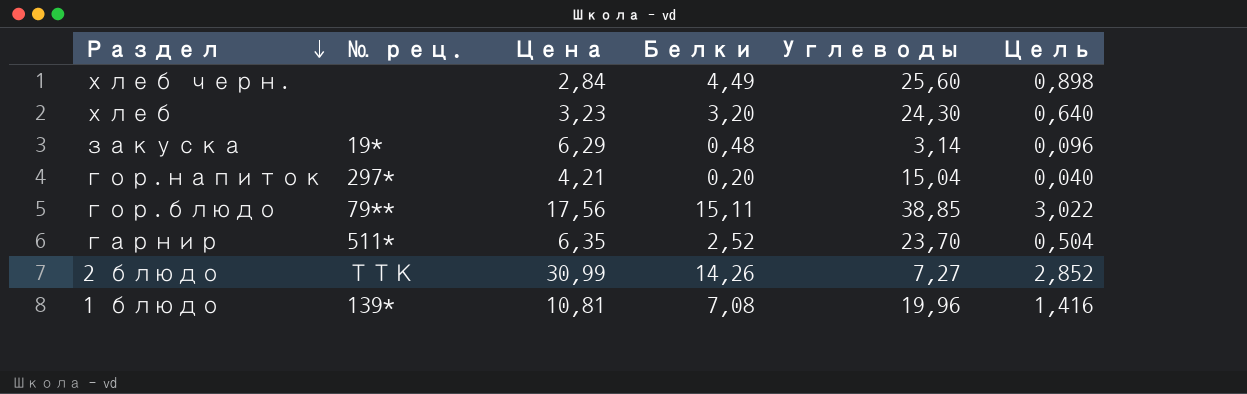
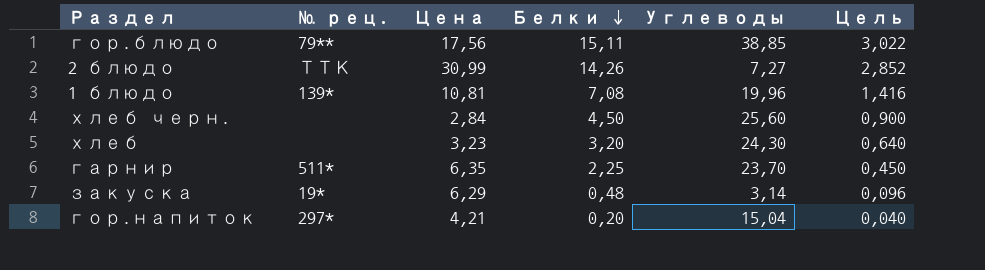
row order: Раздел descending -> Белки descending
хлеб черн. | Белки: 4,49 -> 4,50
хлеб черн. | Цель: 0,898 -> 0,900
гарнир | Белки: 2,52 -> 2,25
гарнир | Цель: 0,504 -> 0,450

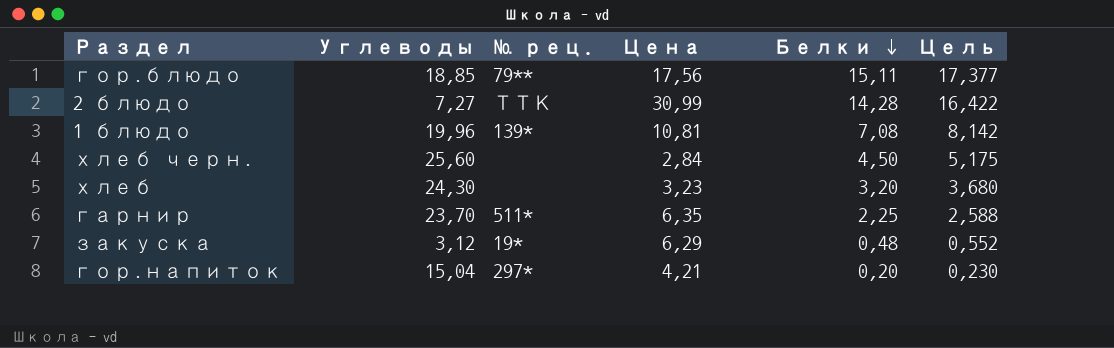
column Углеводы | position: 5 -> 2
column Цель | formula: [Белки] * 0,2 -> [Белки] * 1,15
гор.блюдо | Углеводы: 38,85 -> 18,85
2 блюдо | Белки: 14,26 -> 14,28
закуска | Углеводы: 3,14 -> 3,12

